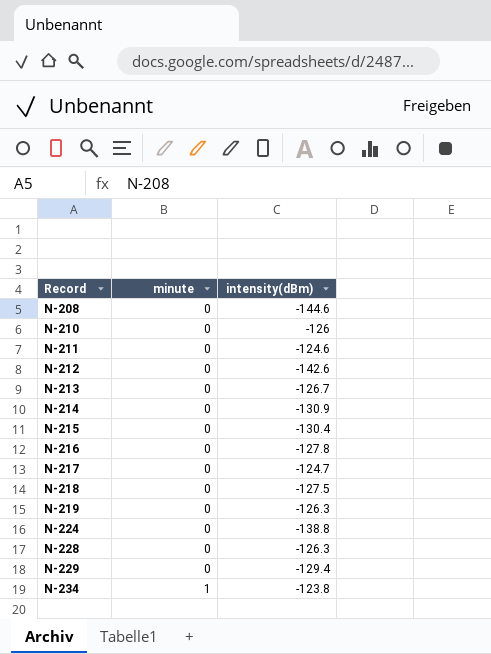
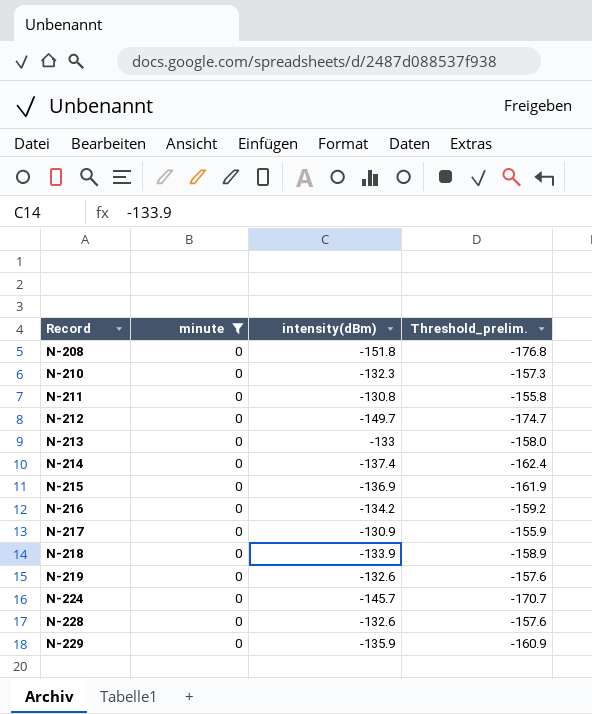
filter: none -> minute = 0
column Threshold_prelim. | formula: none -> [intensity(dBm)] - 25
N-208 | intensity(dBm): -144.6 -> -151.8
N-210 | intensity(dBm): -126 -> -132.3
N-211 | intensity(dBm): -124.6 -> -130.8
N-212 | intensity(dBm): -142.6 -> -149.7
N-213 | intensity(dBm): -126.7 -> -133
N-214 | intensity(dBm): -130.9 -> -137.4
N-215 | intensity(dBm): -130.4 -> -136.9
N-216 | intensity(dBm): -127.8 -> -134.2
N-217 | intensity(dBm): -124.7 -> -130.9
N-218 | intensity(dBm): -127.5 -> -133.9
N-219 | intensity(dBm): -126.3 -> -132.6
N-224 | intensity(dBm): -138.8 -> -145.7
N-228 | intensity(dBm): -126.3 -> -132.6
N-229 | intensity(dBm): -129.4 -> -135.9

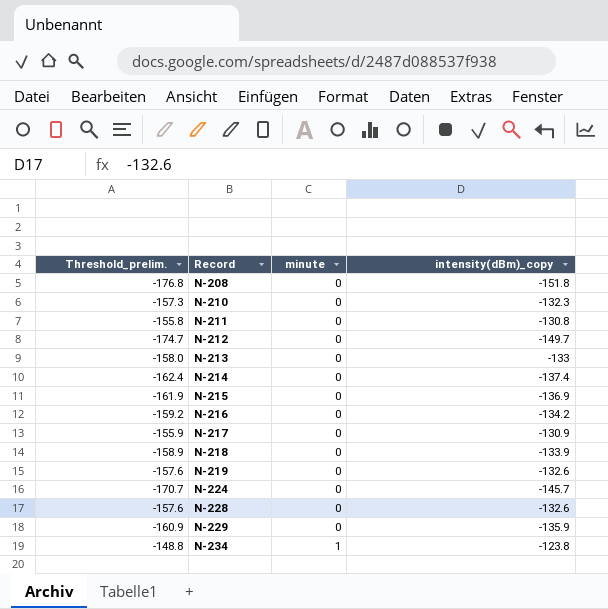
filter: minute = 0 -> none
column Threshold_prelim. | position: 4 -> 1
column name: intensity(dBm) -> intensity(dBm)_copy

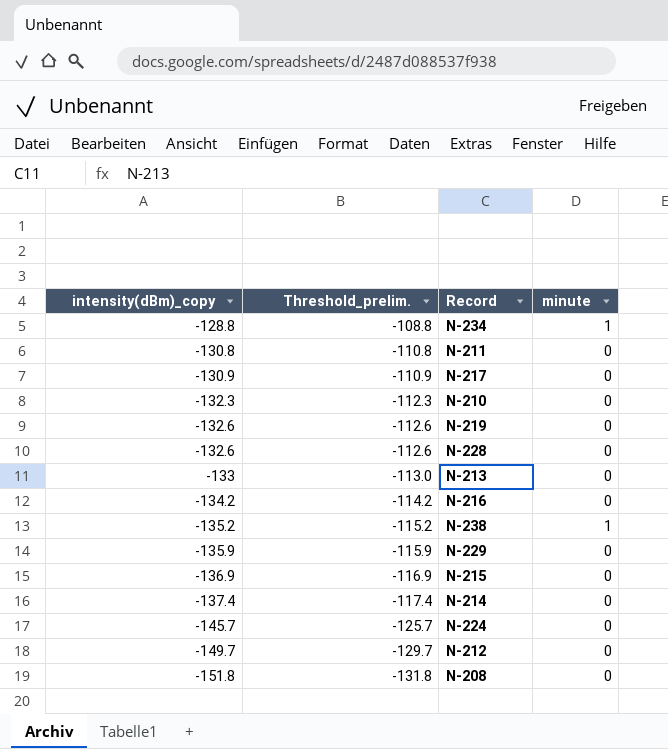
row order: Record ascending -> intensity(dBm)_copy descending
column intensity(dBm)_copy | position: 4 -> 1
column Threshold_prelim. | formula: [intensity(dBm)_copy] - 25 -> [intensity(dBm)_copy] + 20
row N-218: -158.9 | 0 | -133.9 -> none
N-234 | intensity(dBm)_copy: -123.8 -> -128.8
row N-238: none -> -135.2 | -115.2 | 1

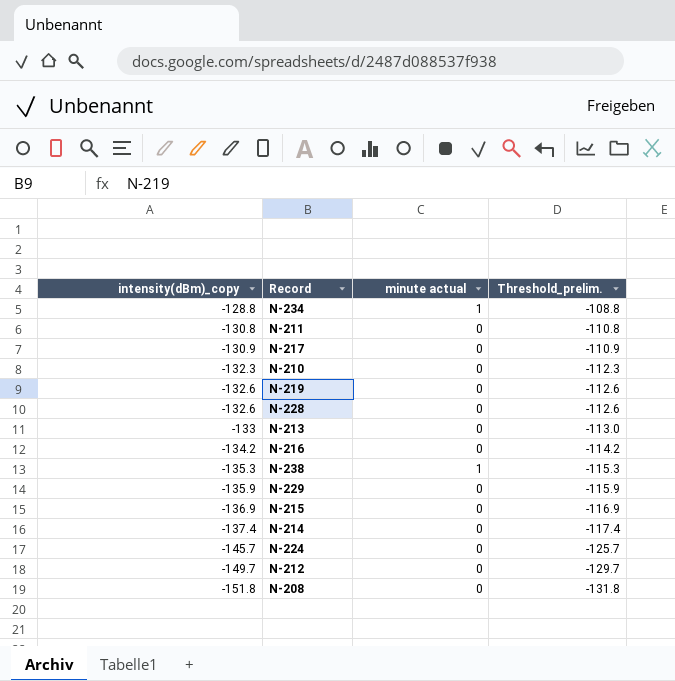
column name: minute -> minute actual
column Threshold_prelim. | position: 2 -> 4
N-238 | intensity(dBm)_copy: -135.2 -> -135.3
N-238 | Threshold_prelim.: -115.2 -> -115.3

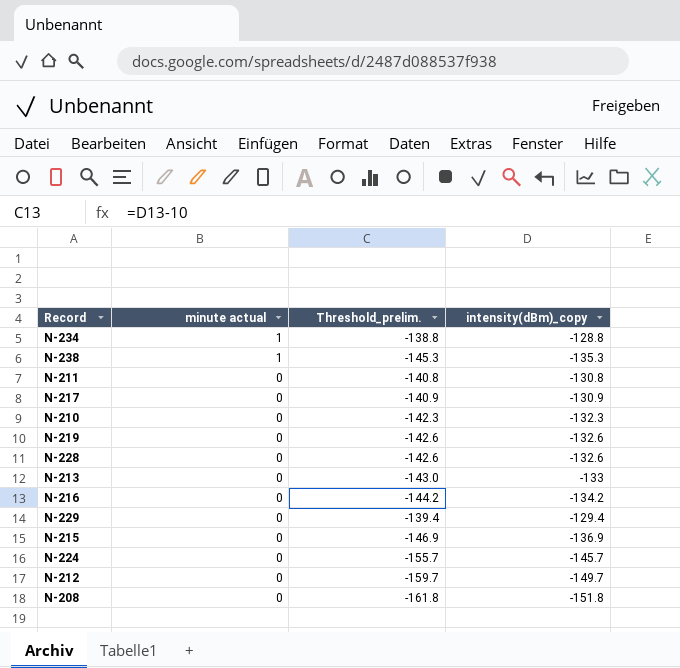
row order: intensity(dBm)_copy descending -> minute actual descending
column Threshold_prelim. | formula: [intensity(dBm)_copy] + 20 -> [intensity(dBm)_copy] - 10
column intensity(dBm)_copy | position: 1 -> 4
row N-214: -137.4 | 0 | -117.4 -> none
N-229 | intensity(dBm)_copy: -135.9 -> -129.4

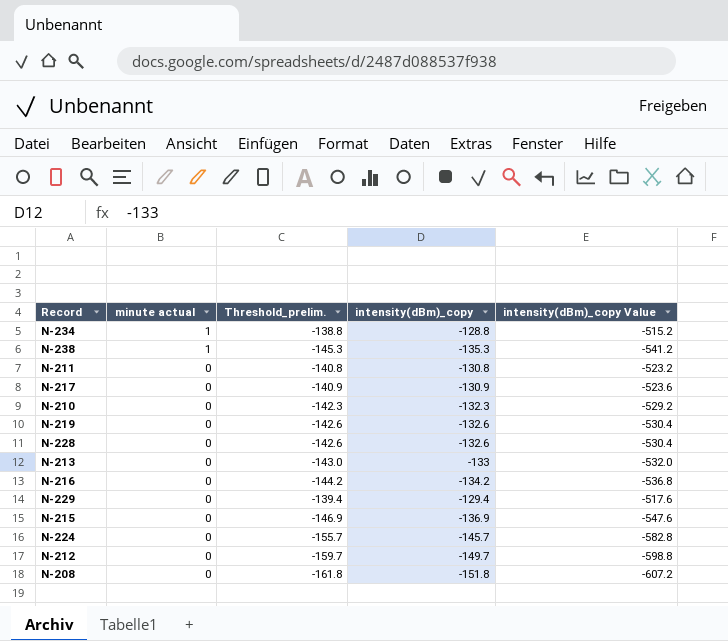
column intensity(dBm)_copy Value | formula: none -> [intensity(dBm)_copy] * 4

